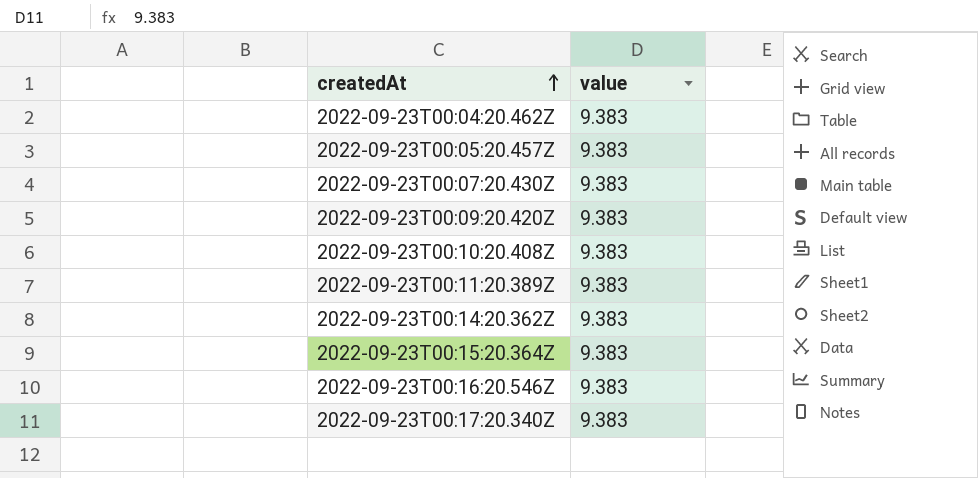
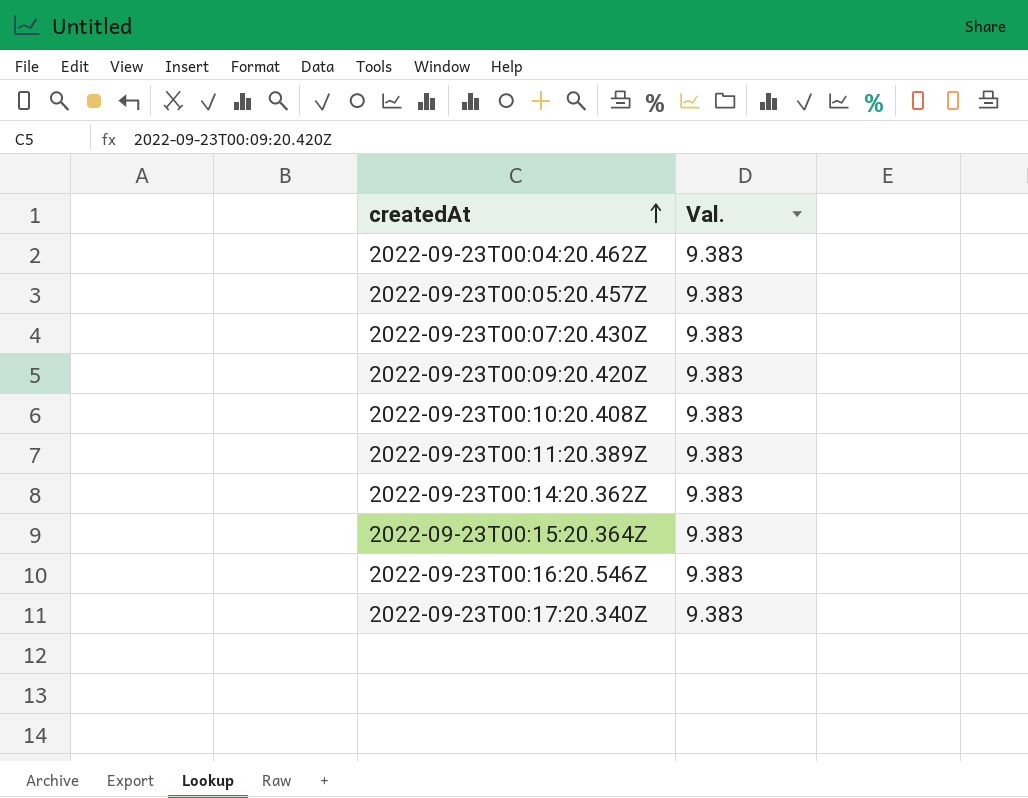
column name: value -> Val.

